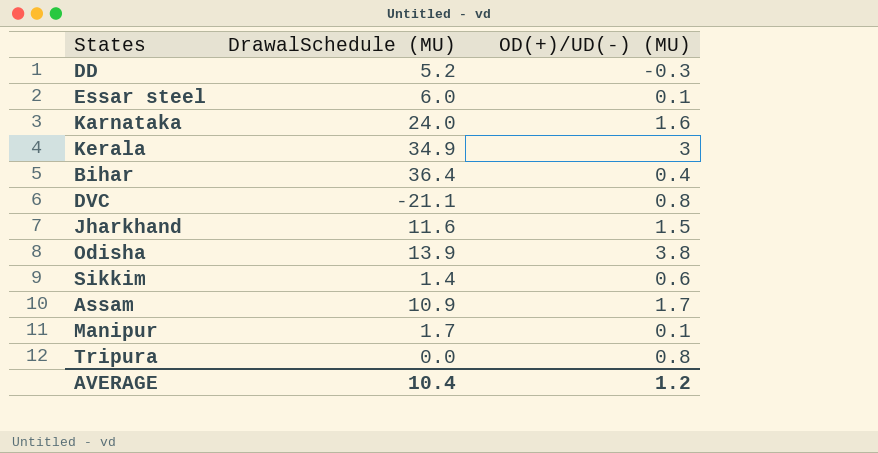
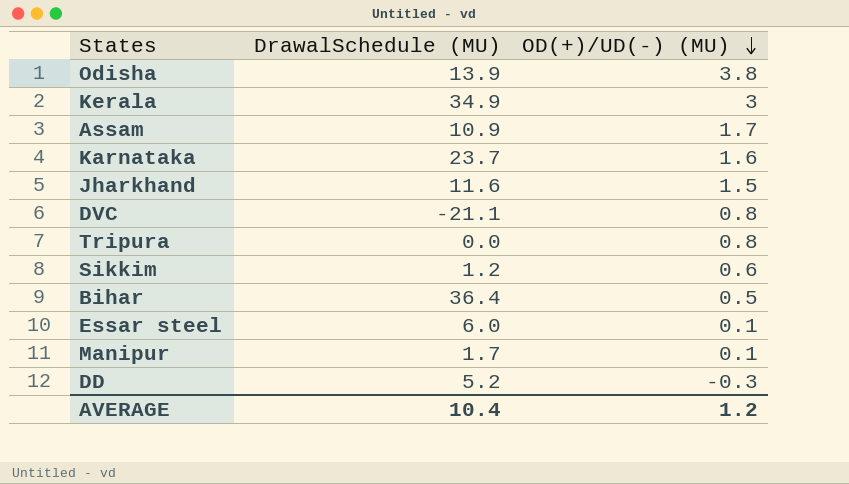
row order: none -> OD(+)/UD(-) (MU) descending
Karnataka | DrawalSchedule (MU): 24.0 -> 23.7
Sikkim | DrawalSchedule (MU): 1.4 -> 1.2
Bihar | OD(+)/UD(-) (MU): 0.4 -> 0.5

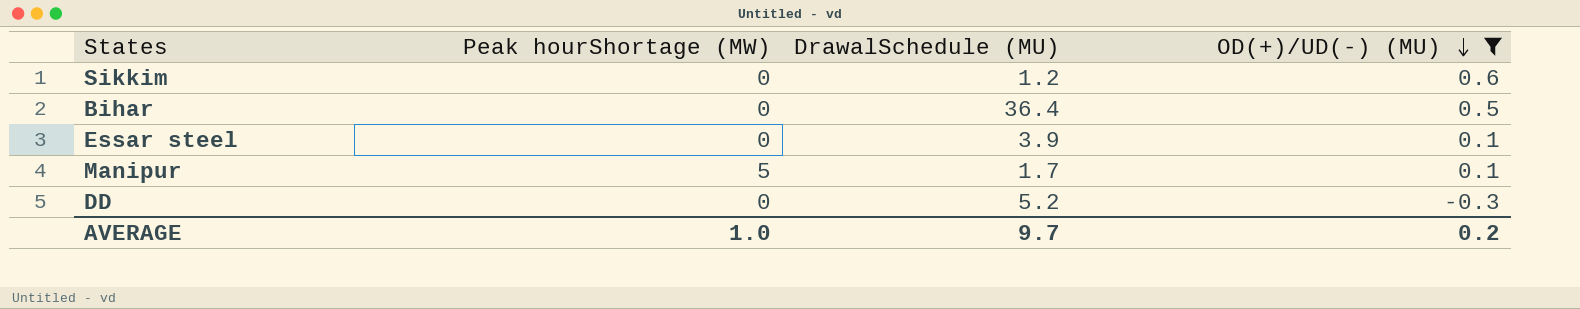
filter: none -> OD(+)/UD(-) (MU) <= 0.6
column Peak hourShortage (MW) | position: none -> 2
Essar steel | DrawalSchedule (MU): 6.0 -> 3.9
AVERAGE | DrawalSchedule (MU): 10.4 -> 9.7
AVERAGE | OD(+)/UD(-) (MU): 1.2 -> 0.2

